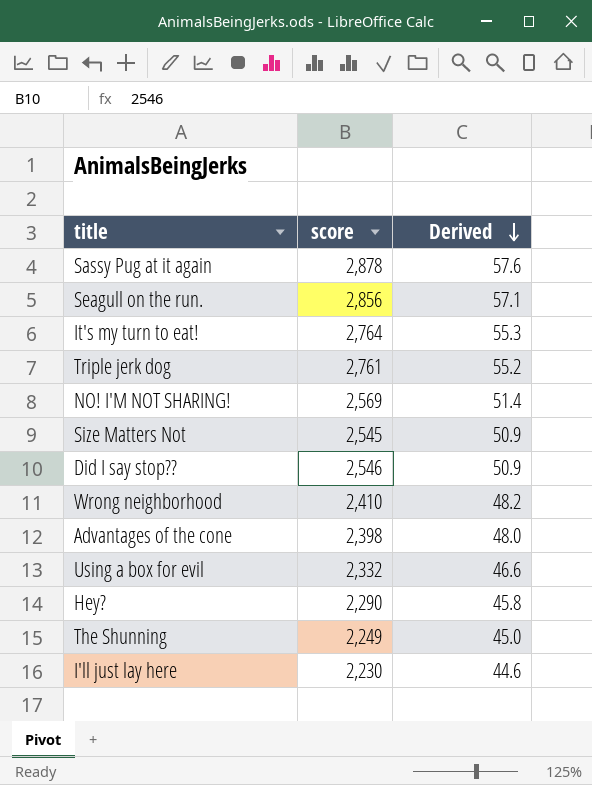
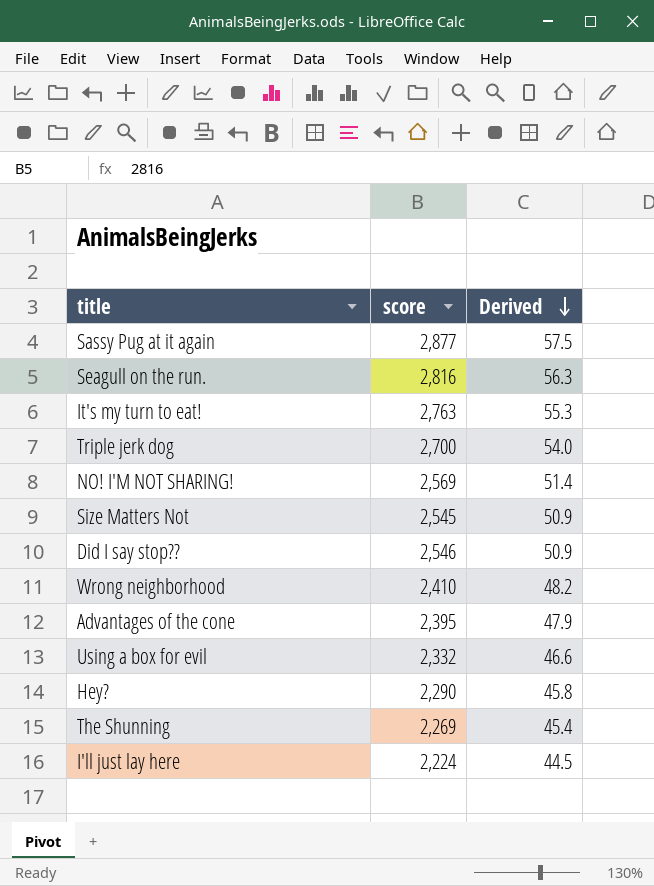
Sassy Pug at it again | score: 2,878 -> 2,877
Sassy Pug at it again | Derived: 57.6 -> 57.5
Seagull on the run. | score: 2,856 -> 2,816
Seagull on the run. | Derived: 57.1 -> 56.3
It's my turn to eat! | score: 2,764 -> 2,763
Triple jerk dog | score: 2,761 -> 2,700
Triple jerk dog | Derived: 55.2 -> 54.0
Advantages of the cone | score: 2,398 -> 2,395
Advantages of the cone | Derived: 48.0 -> 47.9
The Shunning | score: 2,249 -> 2,269
The Shunning | Derived: 45.0 -> 45.4
I'll just lay here | score: 2,230 -> 2,224
I'll just lay here | Derived: 44.6 -> 44.5

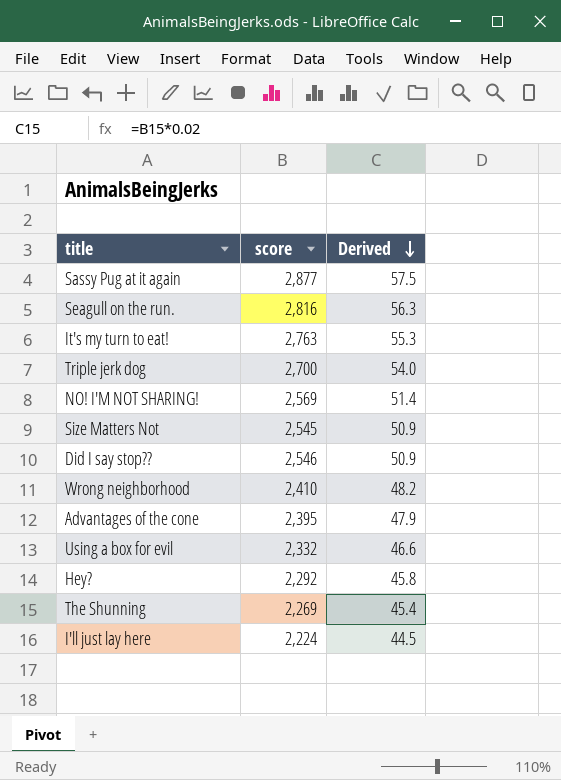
Hey? | score: 2,290 -> 2,292

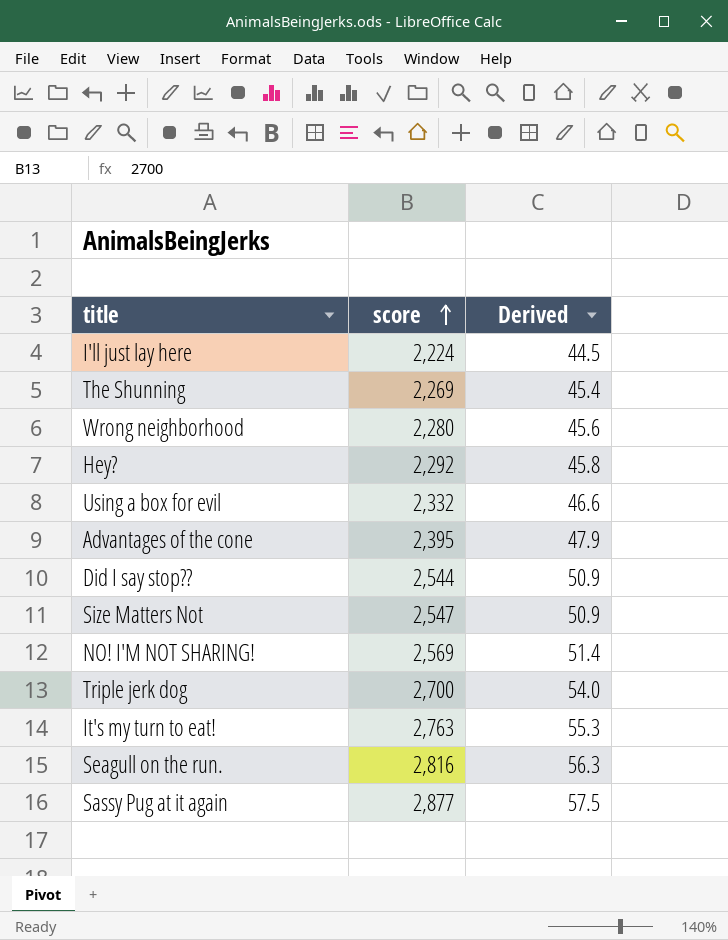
row order: Derived descending -> score ascending
Wrong neighborhood | score: 2,410 -> 2,280
Wrong neighborhood | Derived: 48.2 -> 45.6
Did I say stop?? | score: 2,546 -> 2,544
Size Matters Not | score: 2,545 -> 2,547

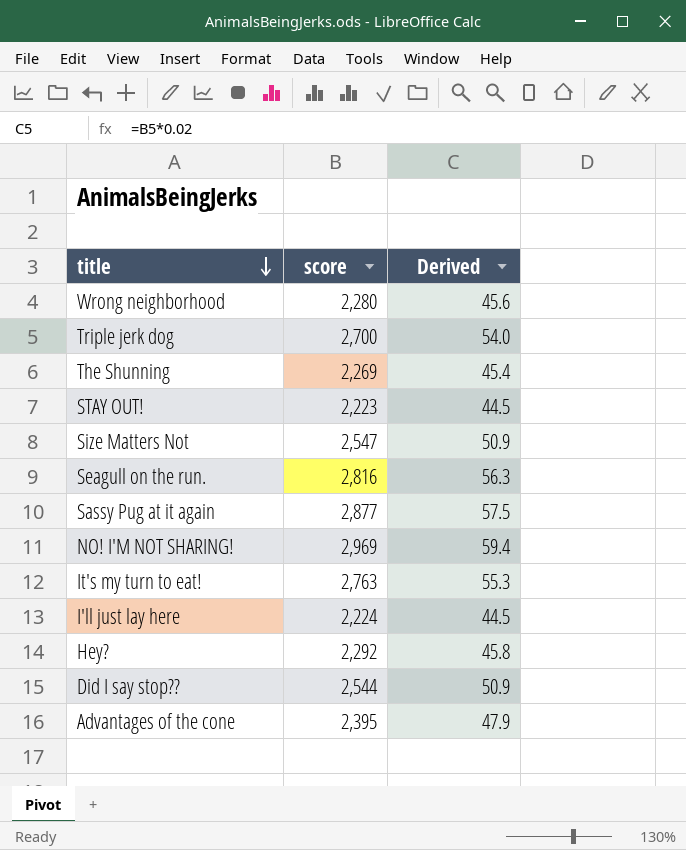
row order: score ascending -> title descending
row Using a box for evil: 2,332 | 46.6 -> none
row STAY OUT!: none -> 2,223 | 44.5
NO! I'M NOT SHARING! | score: 2,569 -> 2,969
NO! I'M NOT SHARING! | Derived: 51.4 -> 59.4

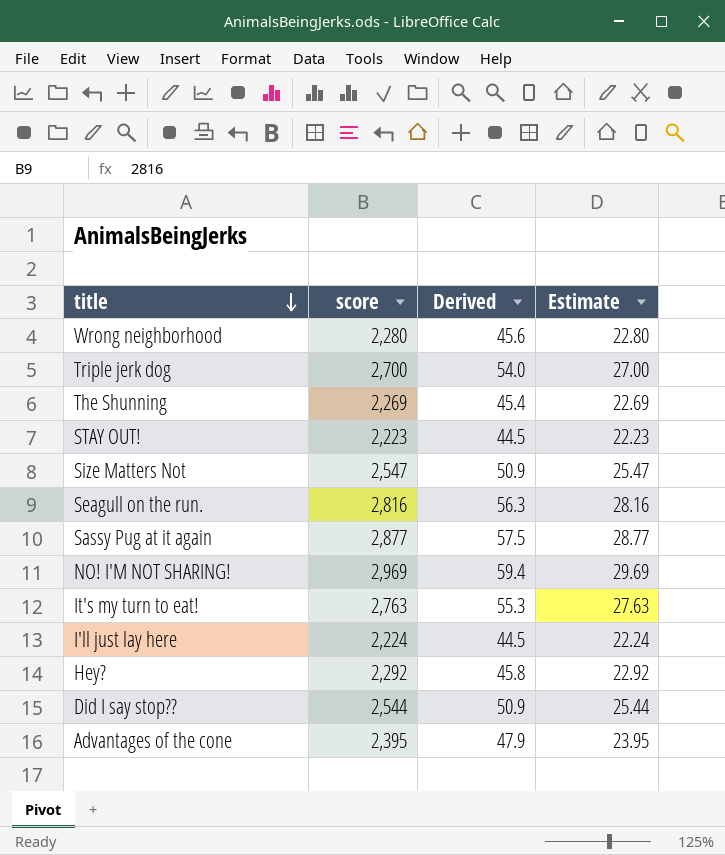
column Estimate | formula: none -> [score] * 0.01

